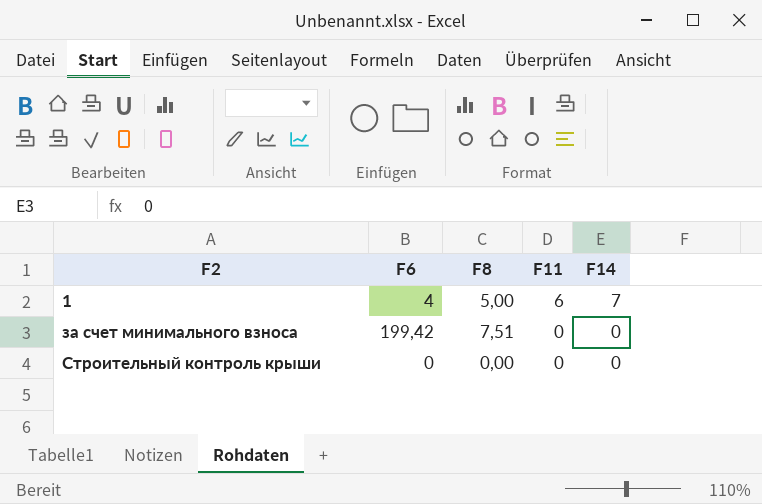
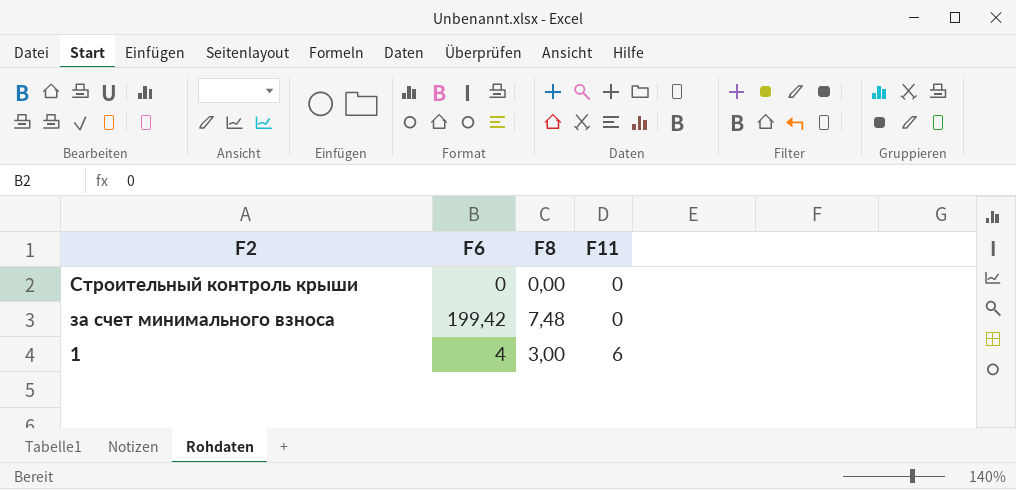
row order: F2 ascending -> F2 descending
column F14 | position: 5 -> none
за счет минимального взноса | F8: 7,51 -> 7,48
1 | F8: 5,00 -> 3,00

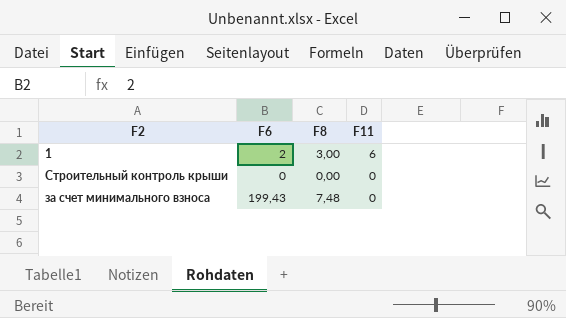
row order: F2 descending -> F11 descending
1 | F6: 4 -> 2
за счет минимального взноса | F6: 199,42 -> 199,43

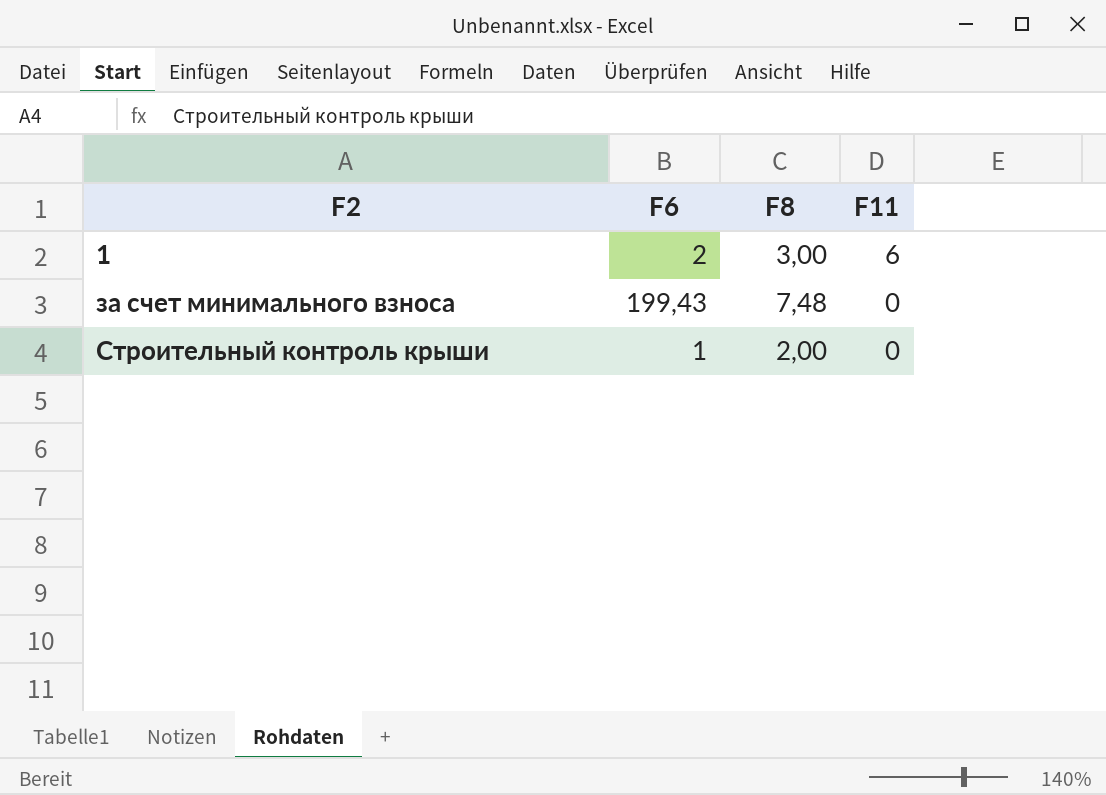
row order: F11 descending -> F2 ascending
Строительный контроль крыши | F6: 0 -> 1
Строительный контроль крыши | F8: 0,00 -> 2,00

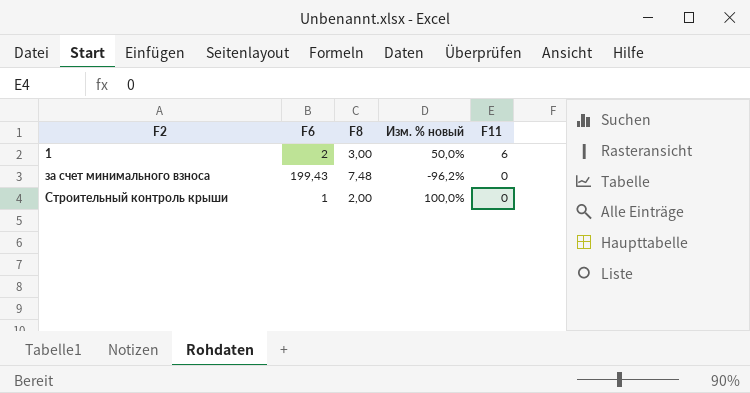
column Изм. % новый | formula: none -> ([F8] - [F6]) / [F6]

